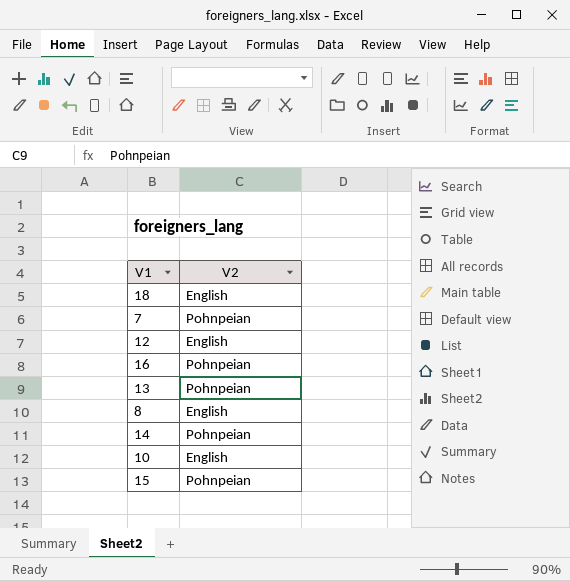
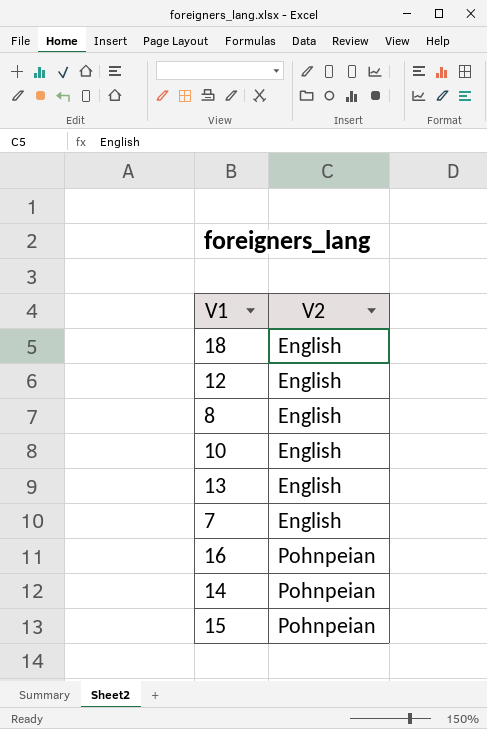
row order: none -> V2 ascending
13 | V2: Pohnpeian -> English
7 | V2: Pohnpeian -> English

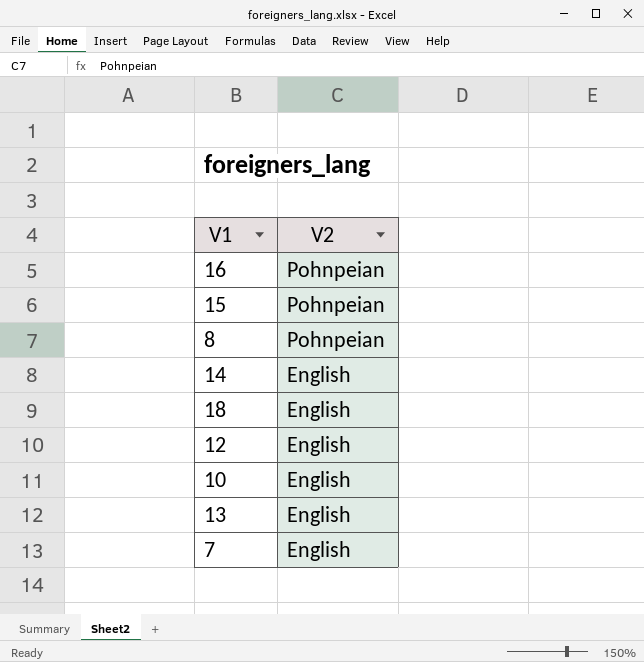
row order: V2 ascending -> V2 descending
8 | V2: English -> Pohnpeian
14 | V2: Pohnpeian -> English

